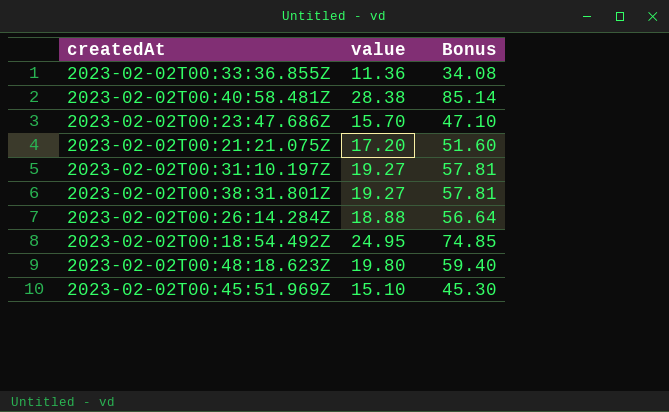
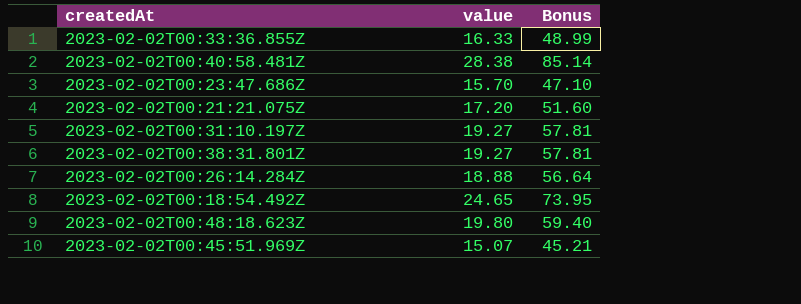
2023-02-02T00:33:36.855Z | value: 11.36 -> 16.33
2023-02-02T00:33:36.855Z | Bonus: 34.08 -> 48.99
2023-02-02T00:18:54.492Z | value: 24.95 -> 24.65
2023-02-02T00:18:54.492Z | Bonus: 74.85 -> 73.95
2023-02-02T00:45:51.969Z | value: 15.10 -> 15.07
2023-02-02T00:45:51.969Z | Bonus: 45.30 -> 45.21

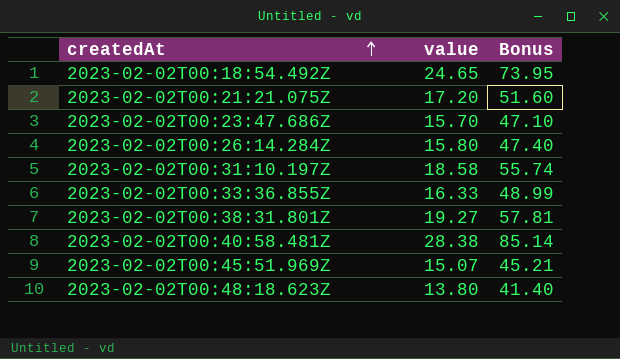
row order: none -> createdAt ascending
2023-02-02T00:26:14.284Z | value: 18.88 -> 15.80
2023-02-02T00:26:14.284Z | Bonus: 56.64 -> 47.40
2023-02-02T00:31:10.197Z | value: 19.27 -> 18.58
2023-02-02T00:31:10.197Z | Bonus: 57.81 -> 55.74
2023-02-02T00:48:18.623Z | value: 19.80 -> 13.80
2023-02-02T00:48:18.623Z | Bonus: 59.40 -> 41.40

